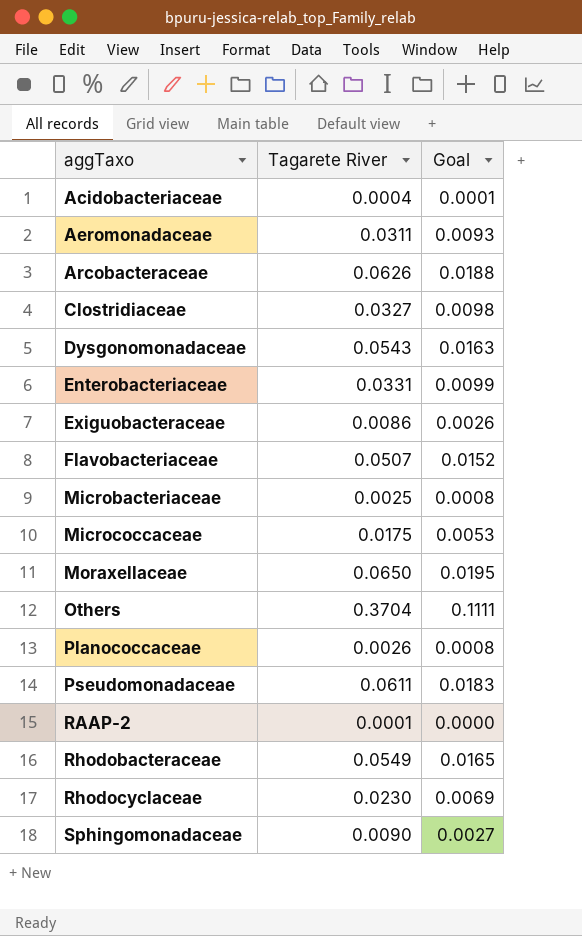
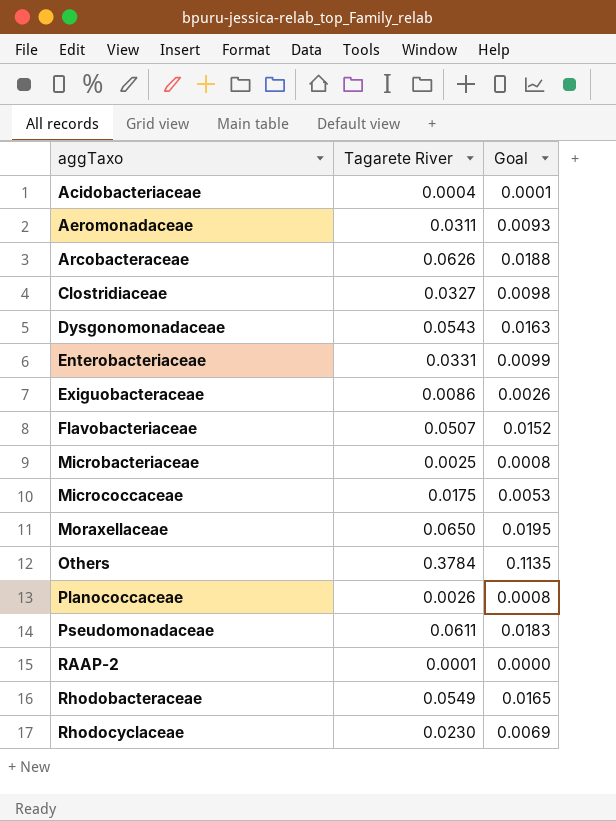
row Sphingomonadaceae: 0.0090 | 0.0027 -> none
Others | Tagarete River: 0.3704 -> 0.3784
Others | Goal: 0.1111 -> 0.1135

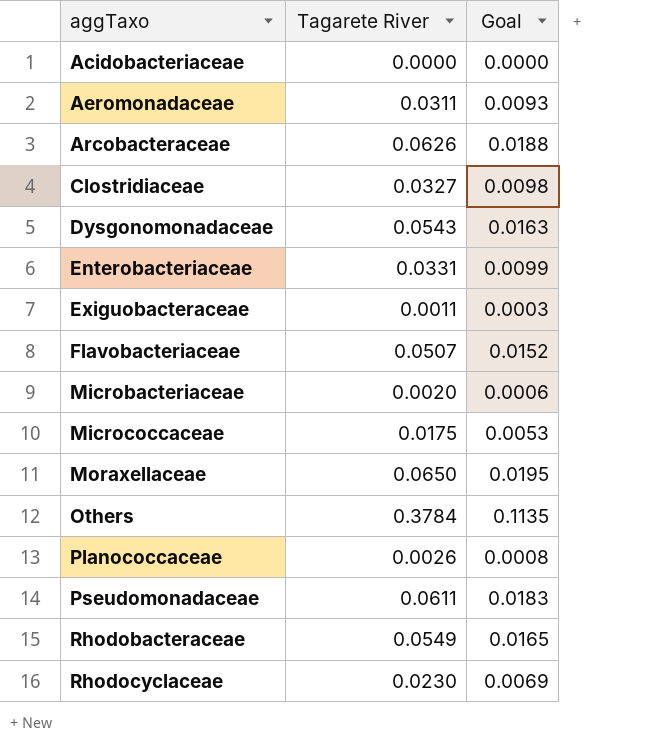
row RAAP-2: 0.0001 | 0.0000 -> none
Acidobacteriaceae | Tagarete River: 0.0004 -> 0.0000
Acidobacteriaceae | Goal: 0.0001 -> 0.0000
Exiguobacteraceae | Tagarete River: 0.0086 -> 0.0011
Exiguobacteraceae | Goal: 0.0026 -> 0.0003
Microbacteriaceae | Tagarete River: 0.0025 -> 0.0020
Microbacteriaceae | Goal: 0.0008 -> 0.0006

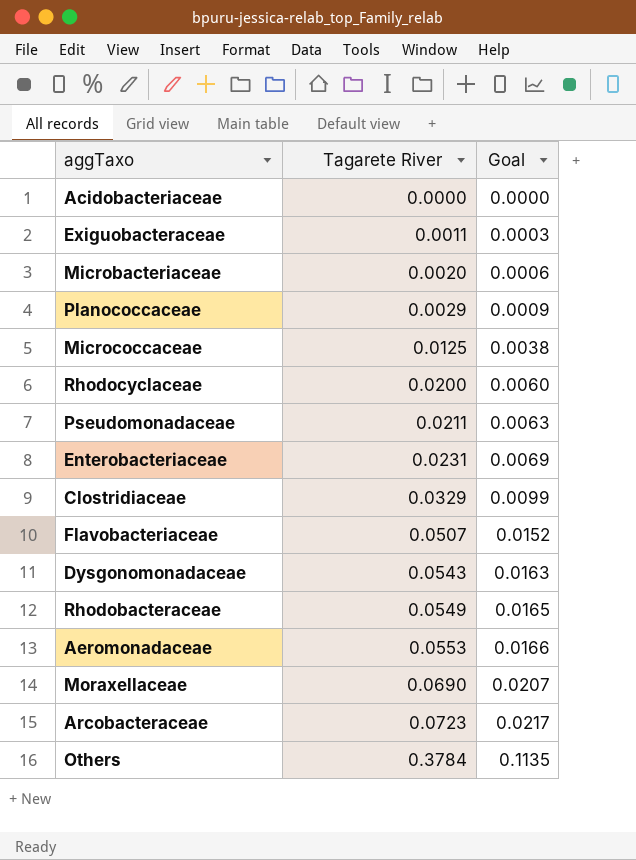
row order: aggTaxo ascending -> Tagarete River ascending
Planococcaceae | Tagarete River: 0.0026 -> 0.0029
Planococcaceae | Goal: 0.0008 -> 0.0009
Micrococcaceae | Tagarete River: 0.0175 -> 0.0125
Micrococcaceae | Goal: 0.0053 -> 0.0038
Rhodocyclaceae | Tagarete River: 0.0230 -> 0.0200
Rhodocyclaceae | Goal: 0.0069 -> 0.0060
Pseudomonadaceae | Tagarete River: 0.0611 -> 0.0211
Pseudomonadaceae | Goal: 0.0183 -> 0.0063
Enterobacteriaceae | Tagarete River: 0.0331 -> 0.0231
Enterobacteriaceae | Goal: 0.0099 -> 0.0069
Clostridiaceae | Tagarete River: 0.0327 -> 0.0329
Clostridiaceae | Goal: 0.0098 -> 0.0099
Aeromonadaceae | Tagarete River: 0.0311 -> 0.0553
Aeromonadaceae | Goal: 0.0093 -> 0.0166
Moraxellaceae | Tagarete River: 0.0650 -> 0.0690
Moraxellaceae | Goal: 0.0195 -> 0.0207
Arcobacteraceae | Tagarete River: 0.0626 -> 0.0723
Arcobacteraceae | Goal: 0.0188 -> 0.0217

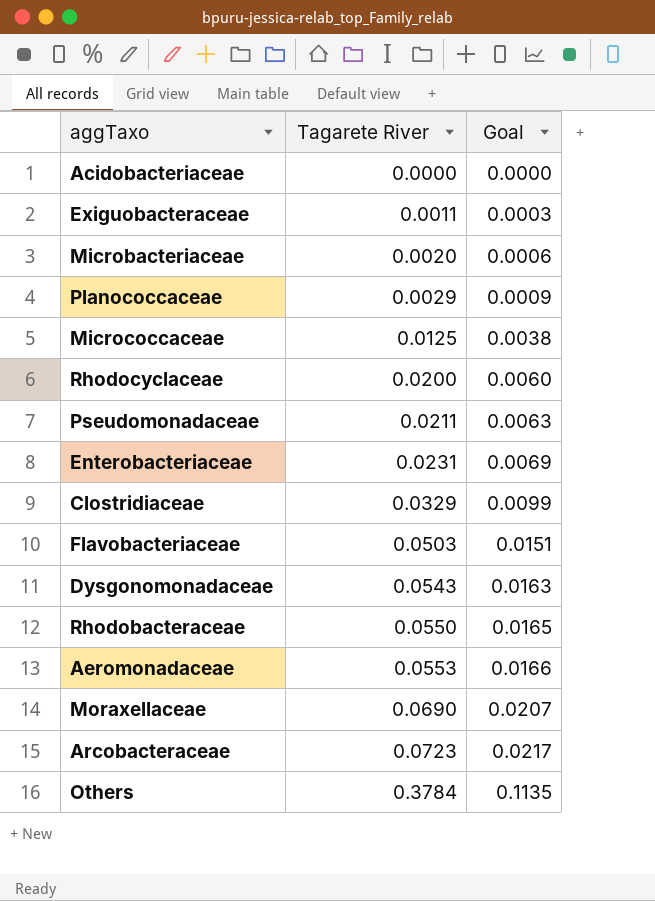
Flavobacteriaceae | Tagarete River: 0.0507 -> 0.0503
Flavobacteriaceae | Goal: 0.0152 -> 0.0151
Rhodobacteraceae | Tagarete River: 0.0549 -> 0.0550

